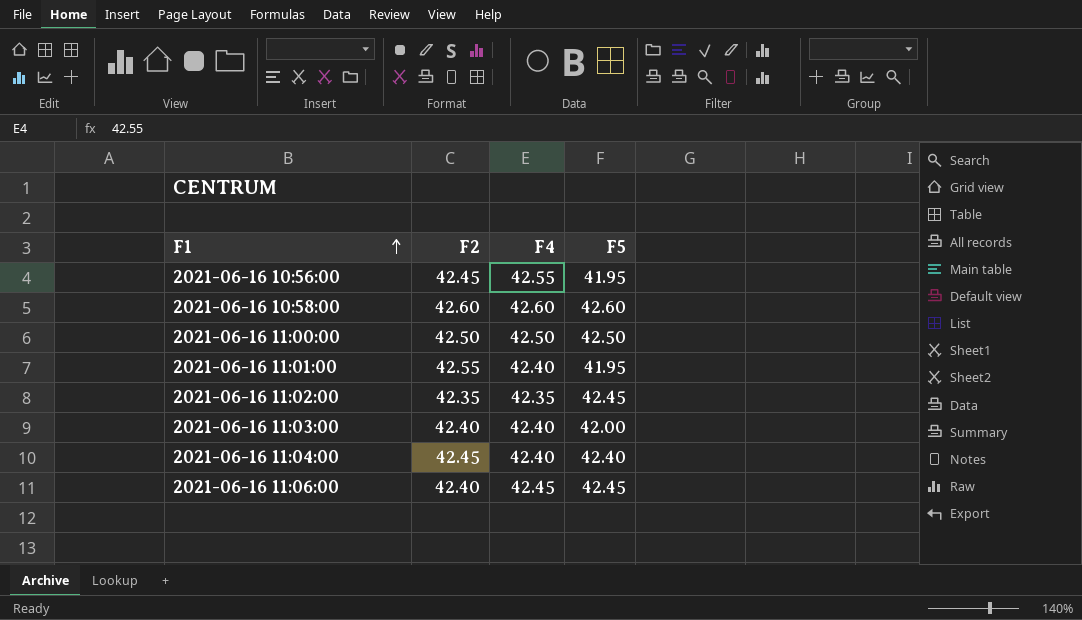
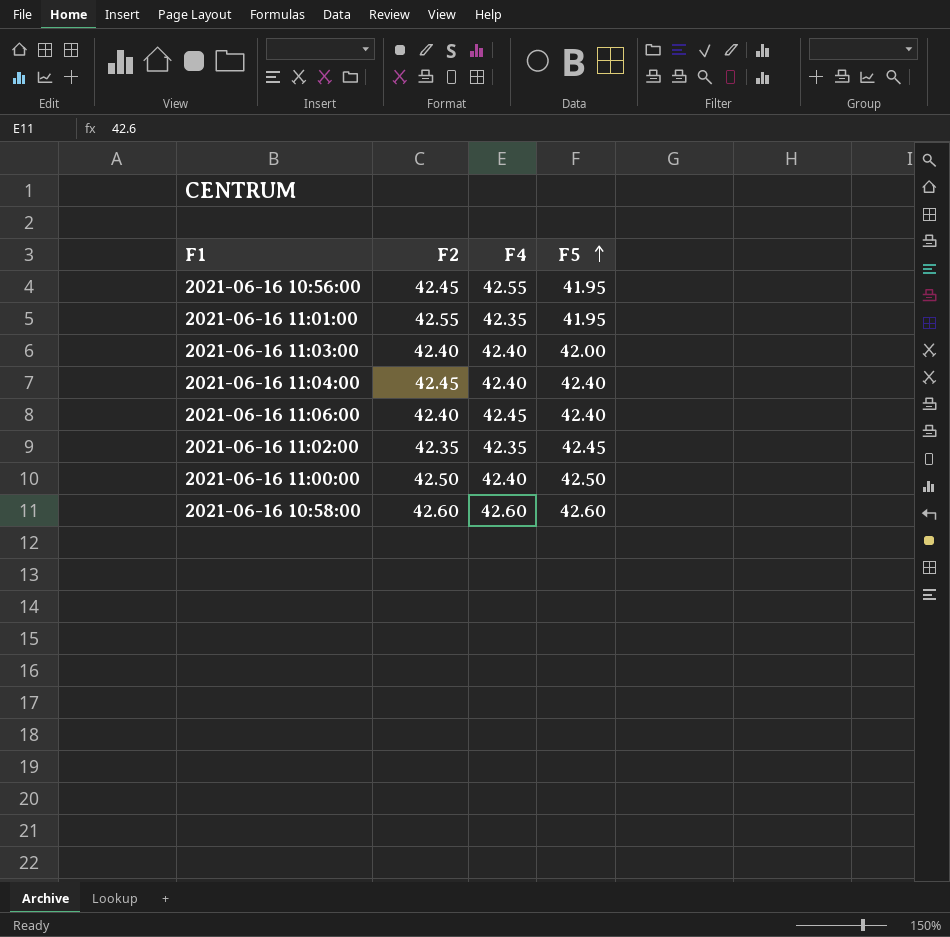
row order: F1 ascending -> F5 ascending
2021-06-16 11:01:00 | F4: 42.40 -> 42.35
2021-06-16 11:06:00 | F5: 42.45 -> 42.40
2021-06-16 11:00:00 | F4: 42.50 -> 42.40

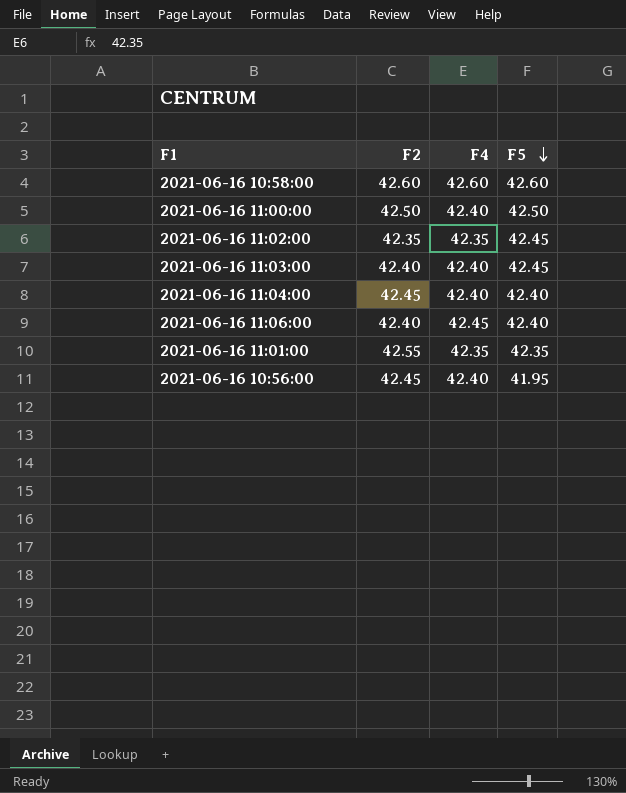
row order: F5 ascending -> F5 descending
2021-06-16 11:03:00 | F5: 42.00 -> 42.45
2021-06-16 11:01:00 | F5: 41.95 -> 42.35
2021-06-16 10:56:00 | F4: 42.55 -> 42.40

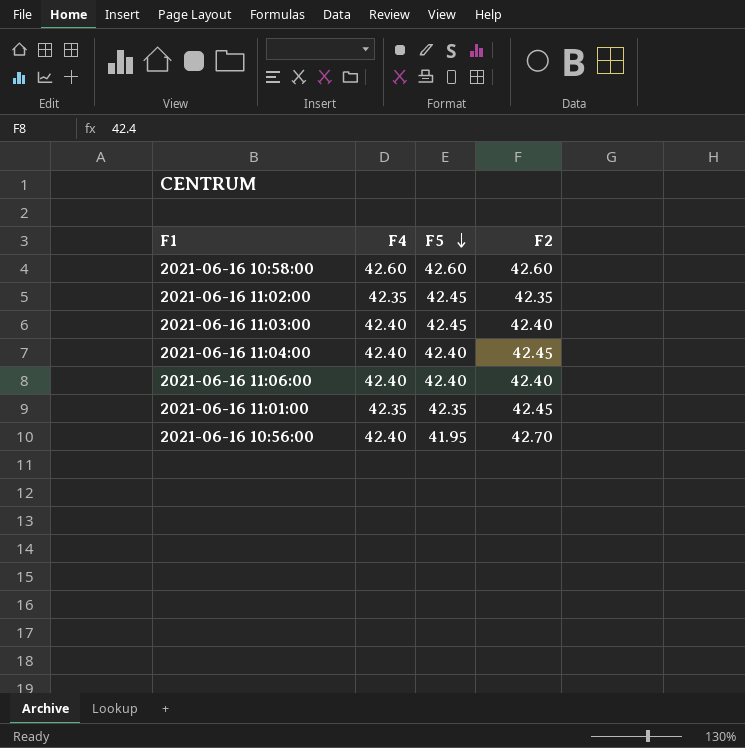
column F2 | position: 2 -> 4
row 2021-06-16 11:00:00: 42.50 | 42.40 | 42.50 -> none
2021-06-16 11:06:00 | F4: 42.45 -> 42.40
2021-06-16 11:01:00 | F2: 42.55 -> 42.45
2021-06-16 10:56:00 | F2: 42.45 -> 42.70

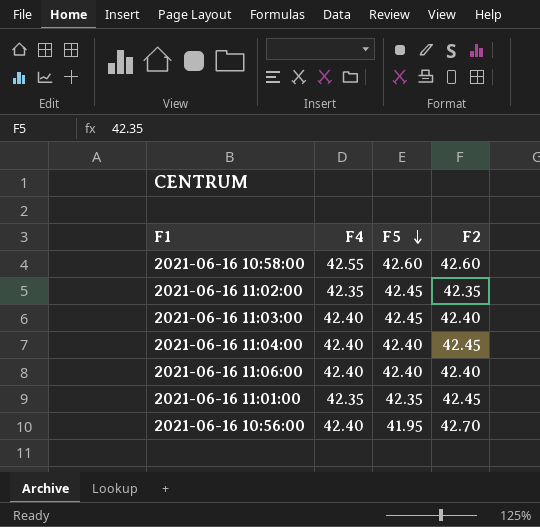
2021-06-16 10:58:00 | F4: 42.60 -> 42.55

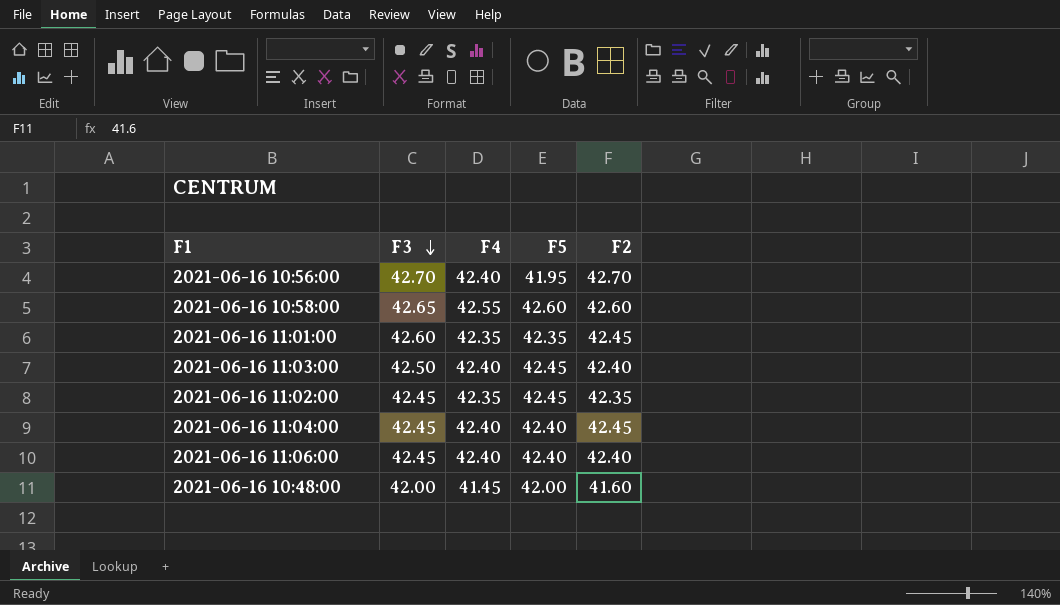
row order: F5 descending -> F3 descending
column F3 | position: none -> 2
row 2021-06-16 10:48:00: none -> 42.00 | 41.45 | 42.00 | 41.60

